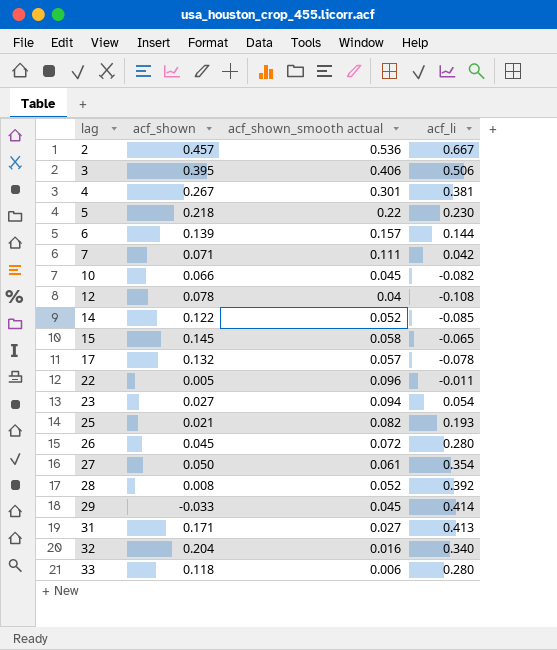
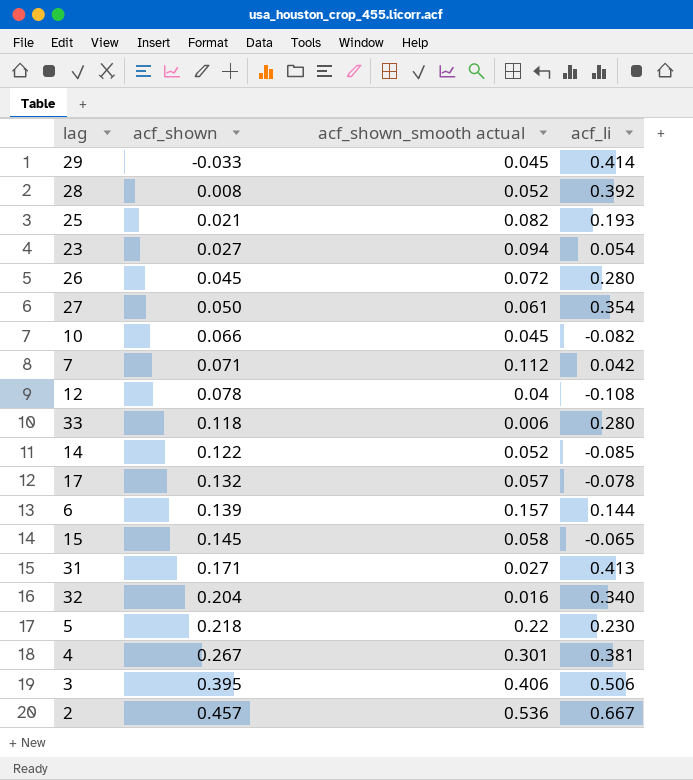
row order: lag ascending -> acf_shown ascending
row 22: 0.005 | 0.096 | -0.011 -> none
7 | acf_shown_smooth actual: 0.111 -> 0.112

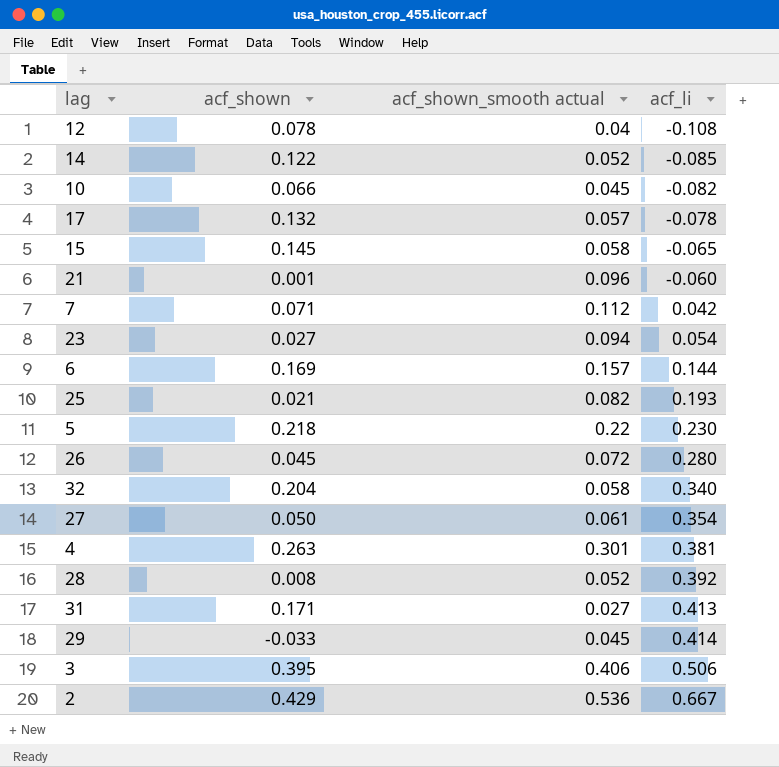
row order: acf_shown ascending -> acf_li ascending
row 33: 0.118 | 0.006 | 0.280 -> none
row 21: none -> 0.001 | 0.096 | -0.060
6 | acf_shown: 0.139 -> 0.169
32 | acf_shown_smooth actual: 0.016 -> 0.058
4 | acf_shown: 0.267 -> 0.263
2 | acf_shown: 0.457 -> 0.429

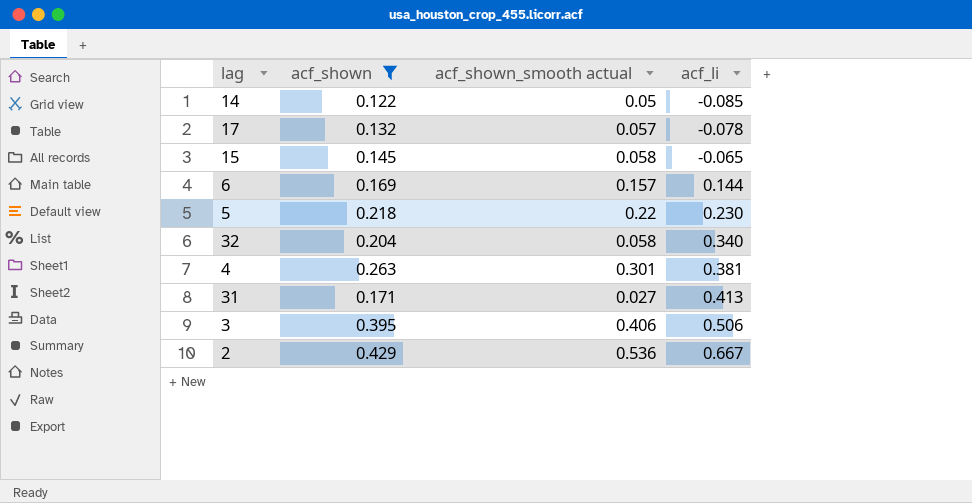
filter: none -> acf_shown >= 0.122
14 | acf_shown_smooth actual: 0.052 -> 0.05

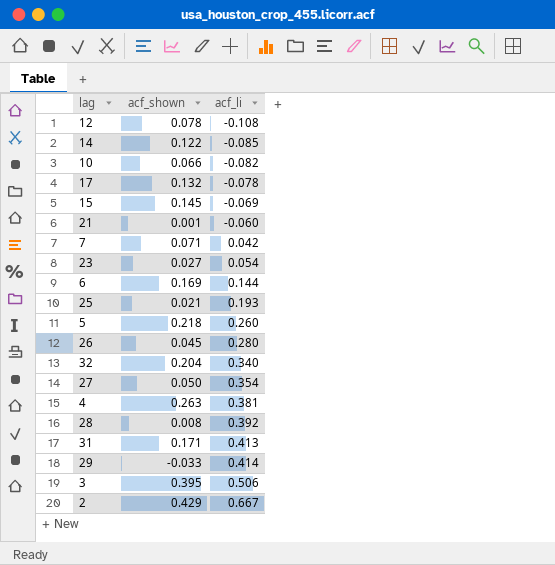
filter: acf_shown >= 0.122 -> none
column acf_shown_smooth actual | position: 3 -> none
15 | acf_li: -0.065 -> -0.069
5 | acf_li: 0.230 -> 0.260

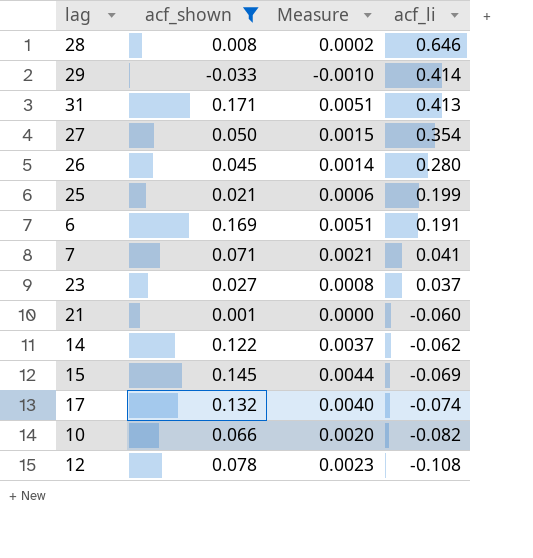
filter: none -> acf_shown <= 0.171
row order: acf_li ascending -> acf_li descending
column Measure | formula: none -> [acf_shown] * 0.03
28 | acf_li: 0.392 -> 0.646
25 | acf_li: 0.193 -> 0.199
6 | acf_li: 0.144 -> 0.191
7 | acf_li: 0.042 -> 0.041
23 | acf_li: 0.054 -> 0.037
14 | acf_li: -0.085 -> -0.062
17 | acf_li: -0.078 -> -0.074

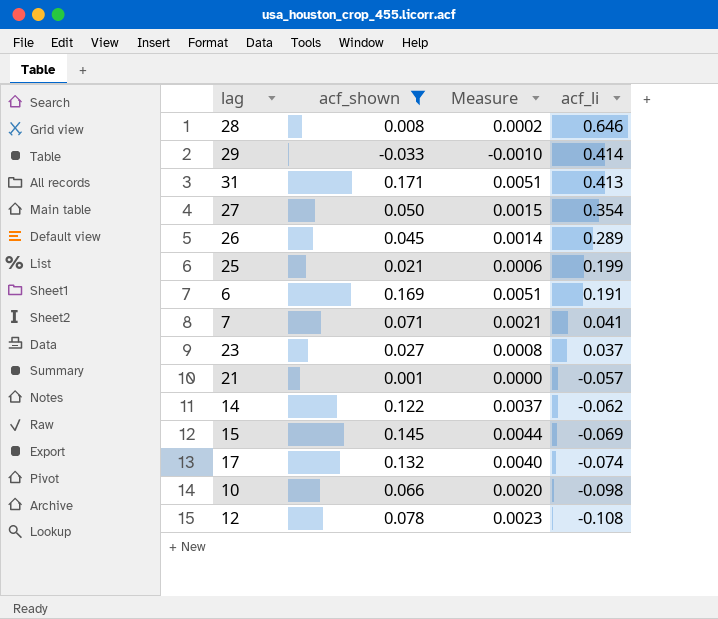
26 | acf_li: 0.280 -> 0.289
21 | acf_li: -0.060 -> -0.057
10 | acf_li: -0.082 -> -0.098

